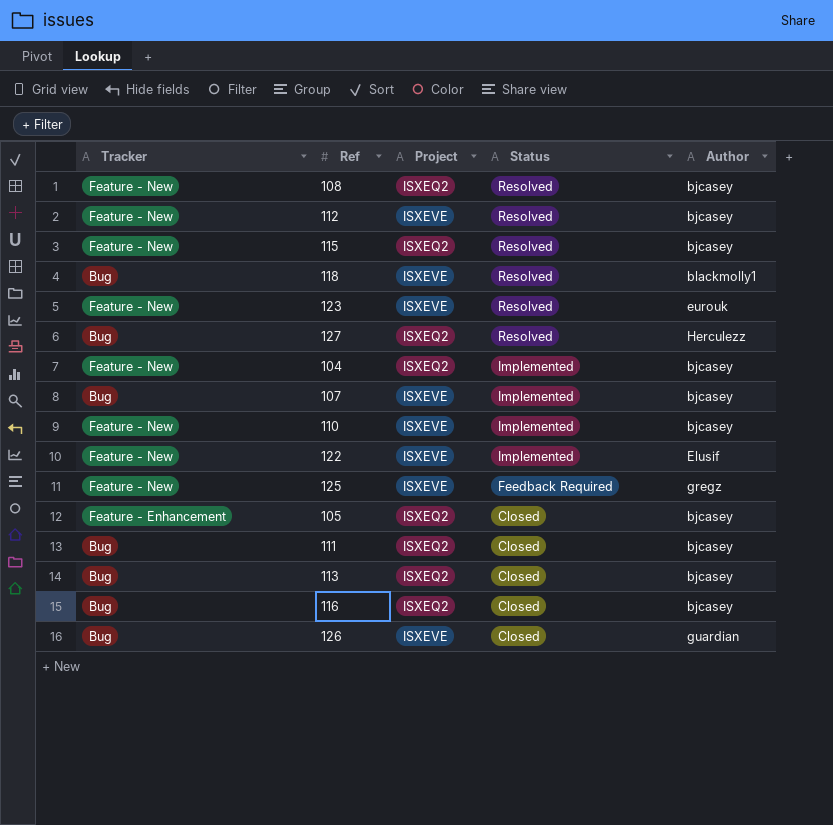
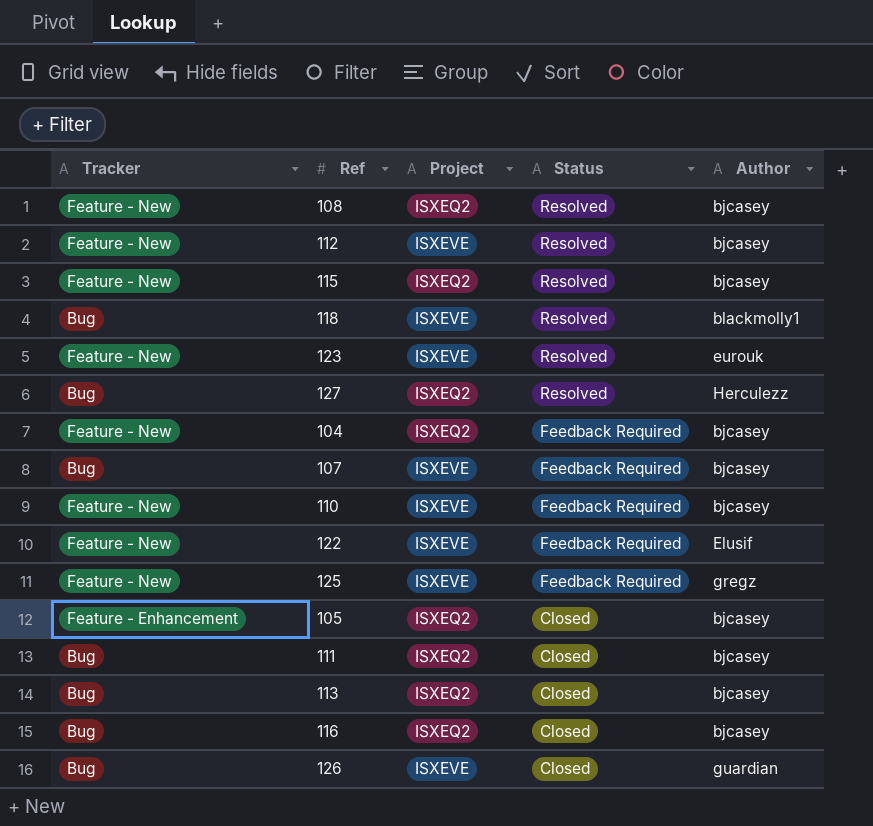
104 | Status: Implemented -> Feedback Required
107 | Status: Implemented -> Feedback Required
110 | Status: Implemented -> Feedback Required
122 | Status: Implemented -> Feedback Required

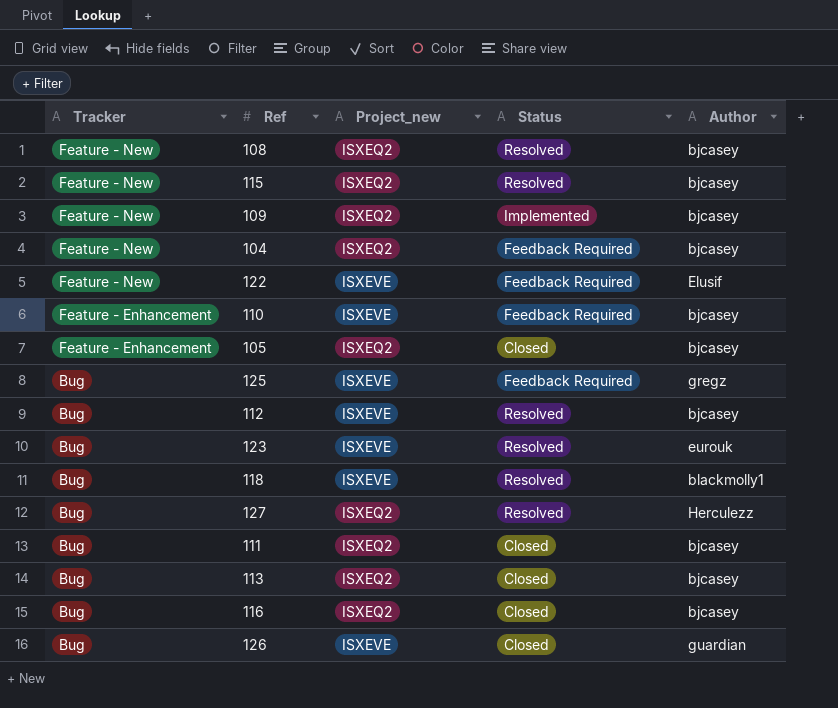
row order: Status descending -> Tracker descending
column name: Project -> Project_new
row 107: Bug | ISXEVE | Feedback Required | bjcasey -> none
row 109: none -> Feature - New | ISXEQ2 | Implemented | bjcasey
110 | Tracker: Feature - New -> Feature - Enhancement
125 | Tracker: Feature - New -> Bug
112 | Tracker: Feature - New -> Bug
123 | Tracker: Feature - New -> Bug

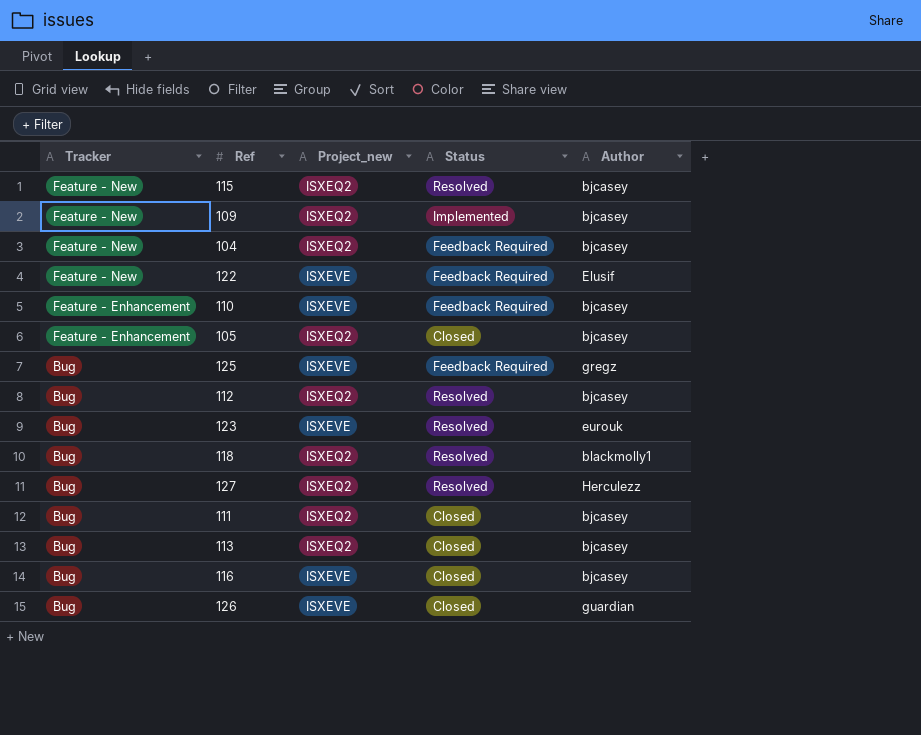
row 108: Feature - New | ISXEQ2 | Resolved | bjcasey -> none
112 | Project_new: ISXEVE -> ISXEQ2
118 | Project_new: ISXEVE -> ISXEQ2
116 | Project_new: ISXEQ2 -> ISXEVE

